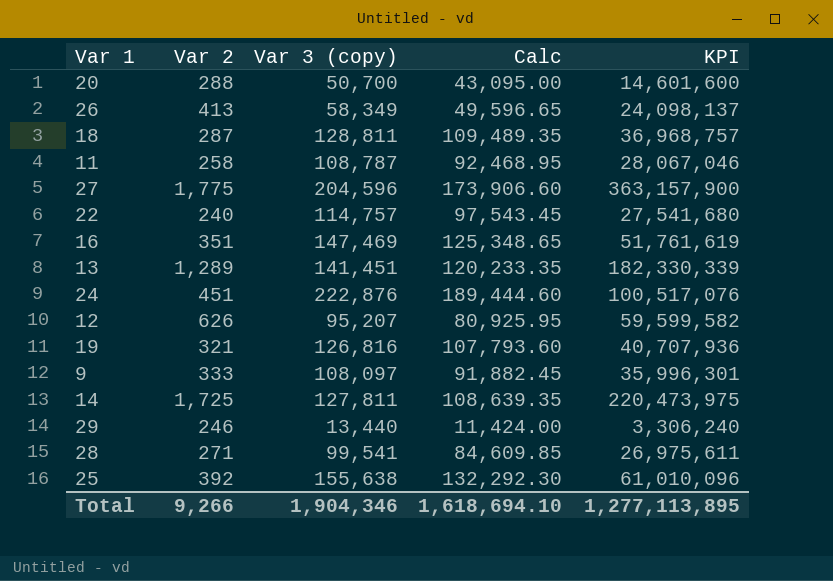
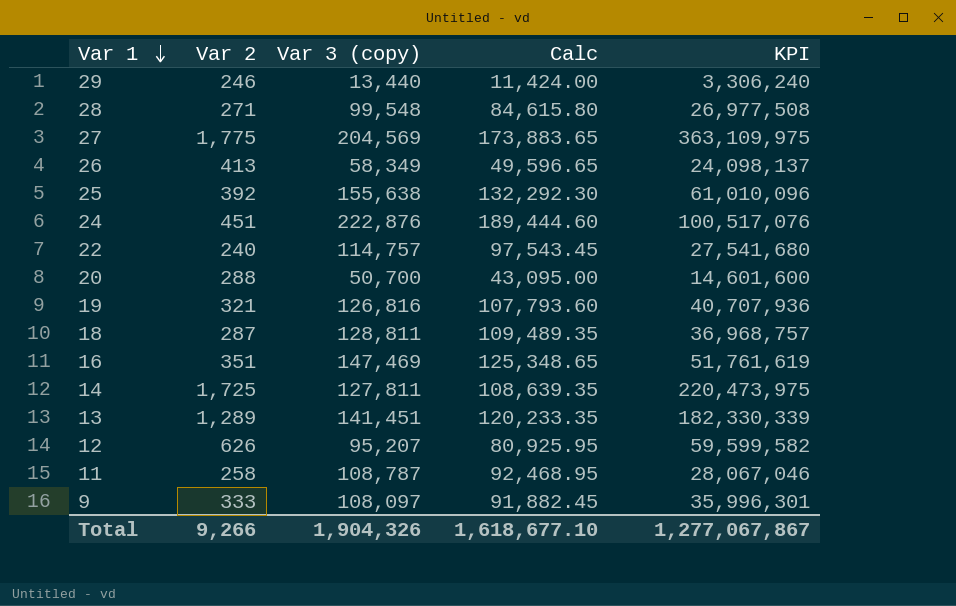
row order: none -> Var 1 descending
28 | Var 3 (copy): 99,541 -> 99,548
28 | Calc: 84,609.85 -> 84,615.80
28 | KPI: 26,975,611 -> 26,977,508
27 | Var 3 (copy): 204,596 -> 204,569
27 | Calc: 173,906.60 -> 173,883.65
27 | KPI: 363,157,900 -> 363,109,975
Total | Var 3 (copy): 1,904,346 -> 1,904,326
Total | Calc: 1,618,694.10 -> 1,618,677.10
Total | KPI: 1,277,113,895 -> 1,277,067,867

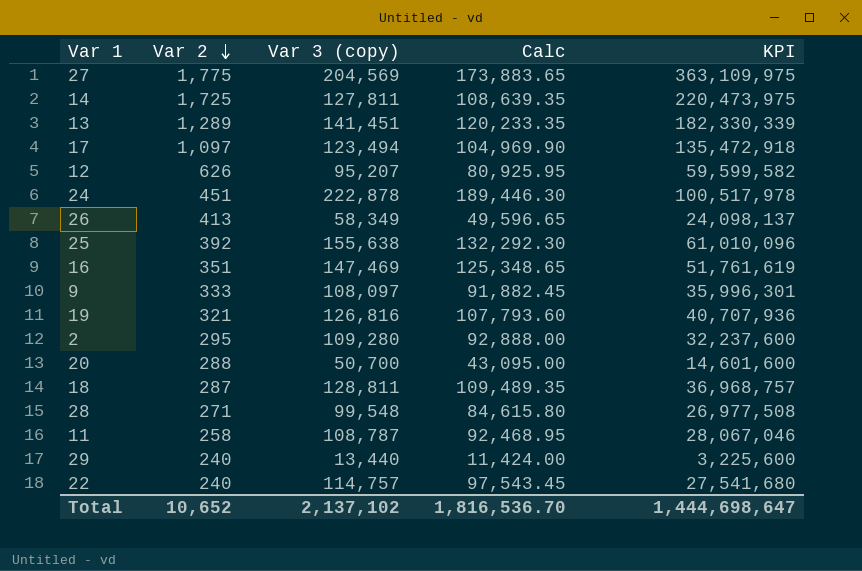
row order: Var 1 descending -> Var 2 descending
row 17: none -> 1,097 | 123,494 | 104,969.90 | 135,472,918
24 | Var 3 (copy): 222,876 -> 222,878
24 | Calc: 189,444.60 -> 189,446.30
24 | KPI: 100,517,076 -> 100,517,978
row 2: none -> 295 | 109,280 | 92,888.00 | 32,237,600
29 | Var 2: 246 -> 240
29 | KPI: 3,306,240 -> 3,225,600
Total | Var 2: 9,266 -> 10,652
Total | Var 3 (copy): 1,904,326 -> 2,137,102
Total | Calc: 1,618,677.10 -> 1,816,536.70
Total | KPI: 1,277,067,867 -> 1,444,698,647

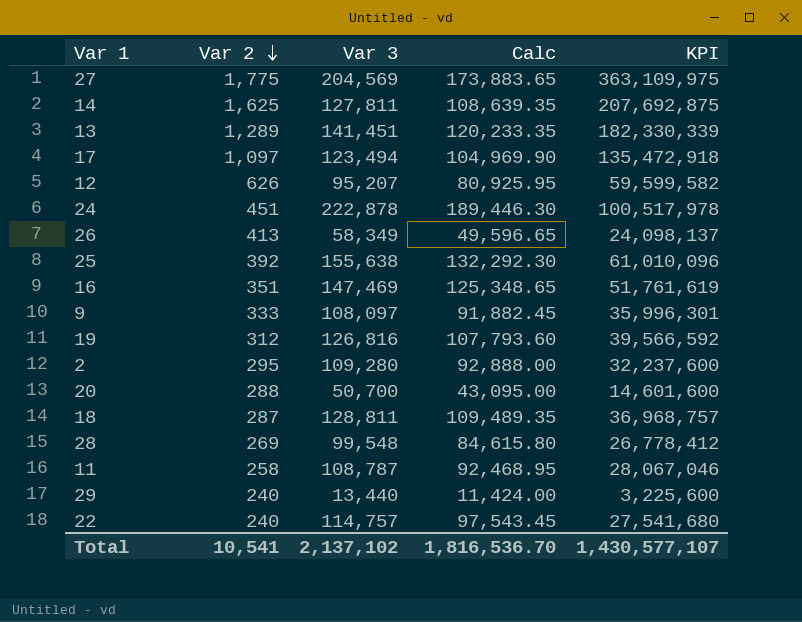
column name: Var 3 (copy) -> Var 3
14 | Var 2: 1,725 -> 1,625
14 | KPI: 220,473,975 -> 207,692,875
19 | Var 2: 321 -> 312
19 | KPI: 40,707,936 -> 39,566,592
28 | Var 2: 271 -> 269
28 | KPI: 26,977,508 -> 26,778,412
Total | Var 2: 10,652 -> 10,541
Total | KPI: 1,444,698,647 -> 1,430,577,107

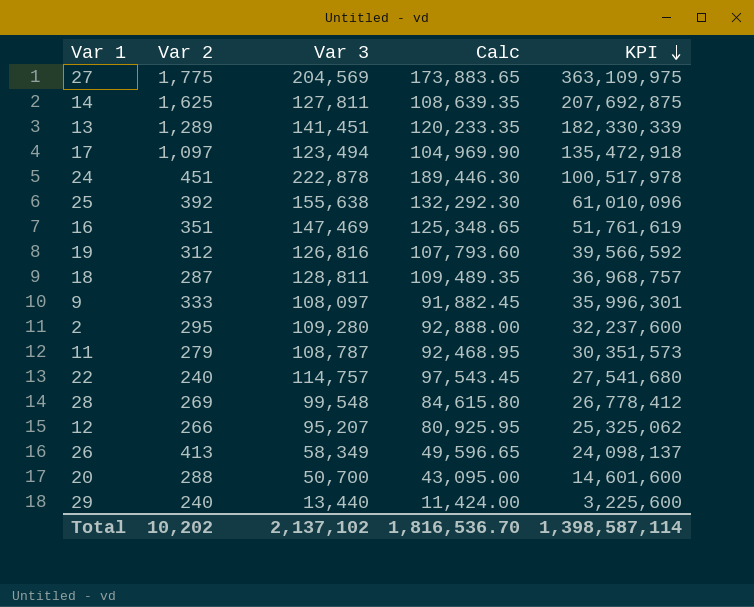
row order: Var 2 descending -> KPI descending
11 | Var 2: 258 -> 279
11 | KPI: 28,067,046 -> 30,351,573
12 | Var 2: 626 -> 266
12 | KPI: 59,599,582 -> 25,325,062
Total | Var 2: 10,541 -> 10,202
Total | KPI: 1,430,577,107 -> 1,398,587,114

